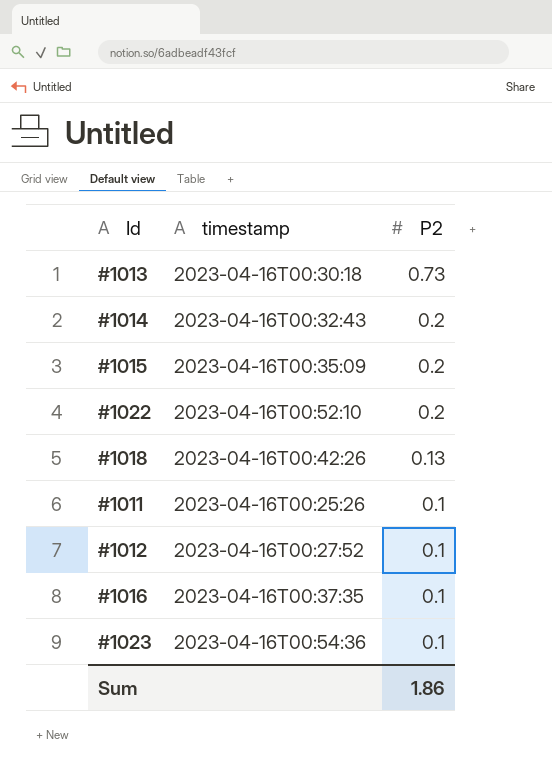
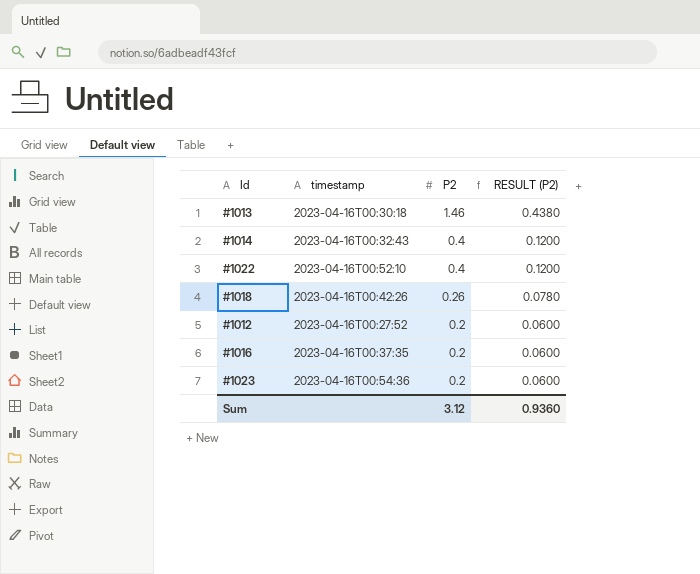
column RESULT (P2) | formula: none -> [P2] * 0.3
row #1015: 2023-04-16T00:35:09 | 0.2 -> none
row #1011: 2023-04-16T00:25:26 | 0.1 -> none
#1013 | P2: 0.73 -> 1.46
#1014 | P2: 0.2 -> 0.4
#1022 | P2: 0.2 -> 0.4
#1018 | P2: 0.13 -> 0.26
#1012 | P2: 0.1 -> 0.2
#1016 | P2: 0.1 -> 0.2
#1023 | P2: 0.1 -> 0.2
Sum | P2: 1.86 -> 3.12

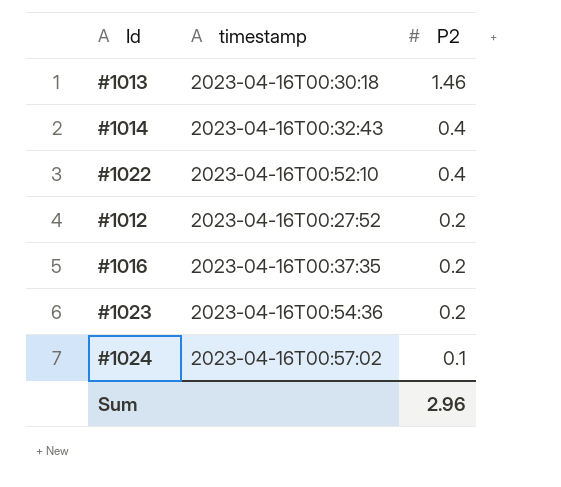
column RESULT (P2) | formula: [P2] * 0.3 -> none
row #1018: 2023-04-16T00:42:26 | 0.26 | 0.0780 -> none
row #1024: none -> 2023-04-16T00:57:02 | 0.1
Sum | P2: 3.12 -> 2.96

